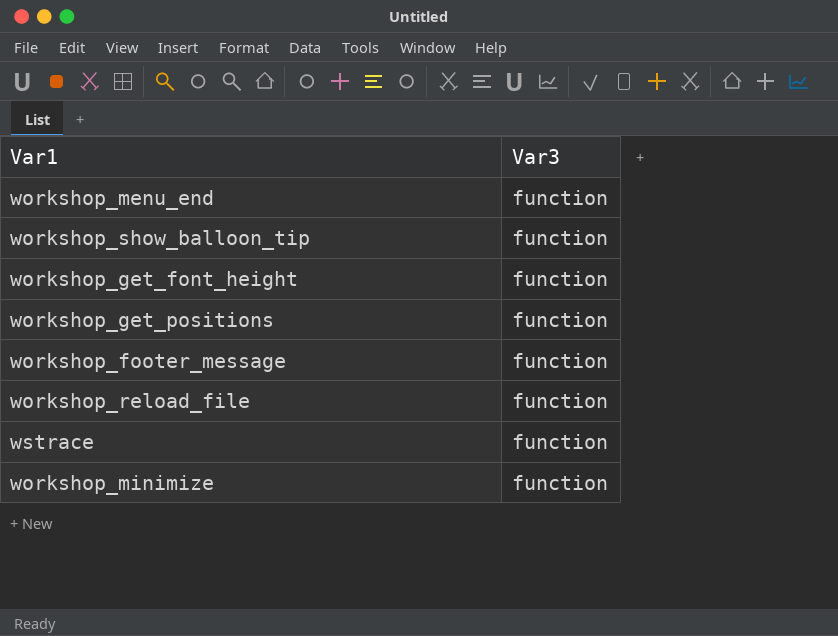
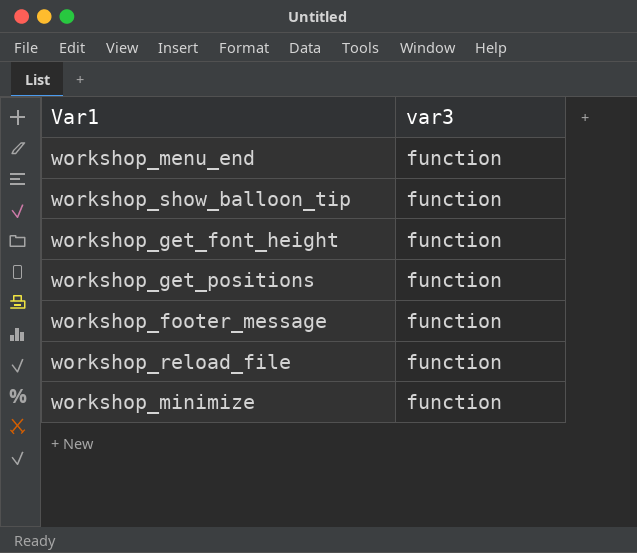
column name: Var3 -> var3
row wstrace: function -> none

